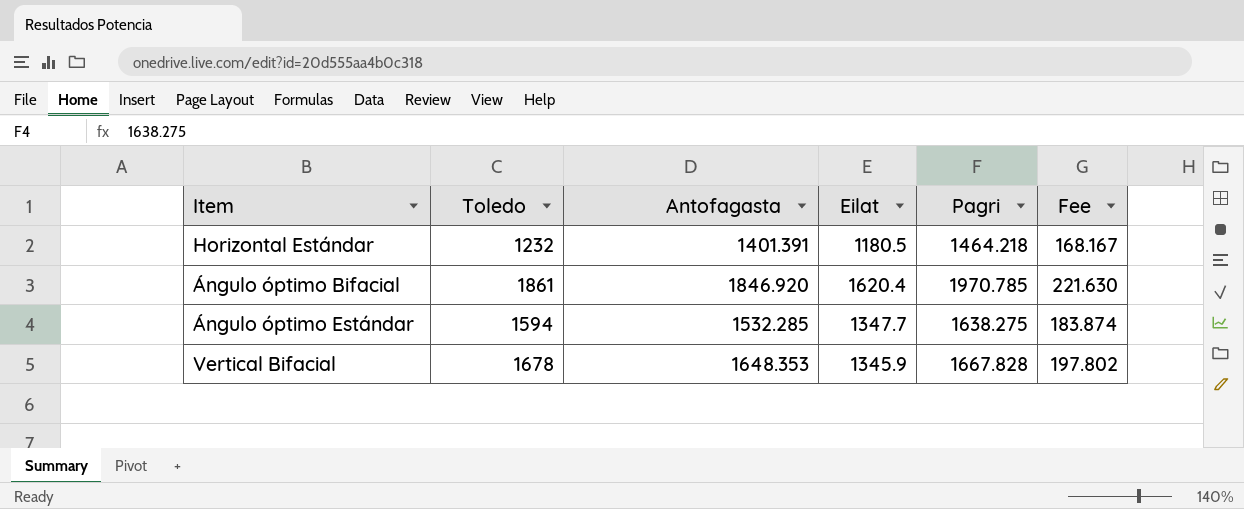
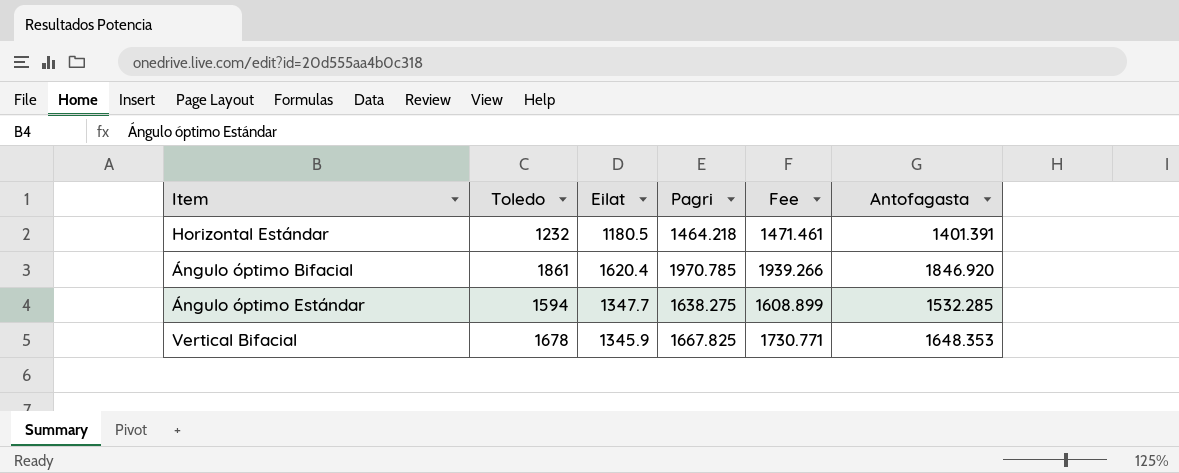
column Fee | formula: [Antofagasta] * 0.12 -> [Antofagasta] * 1.05
column Antofagasta | position: 3 -> 6
Vertical Bifacial | Pagri: 1667.828 -> 1667.825

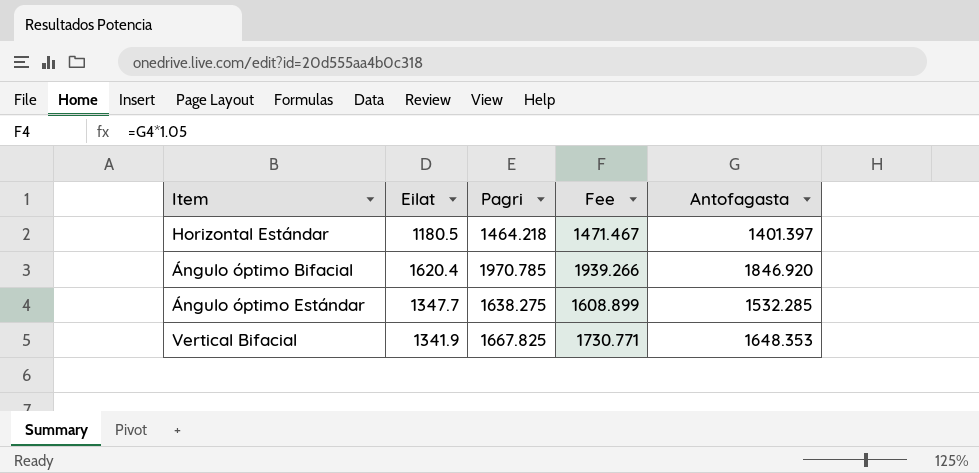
column Toledo | position: 2 -> none
Horizontal Estándar | Fee: 1471.461 -> 1471.467
Horizontal Estándar | Antofagasta: 1401.391 -> 1401.397
Vertical Bifacial | Eilat: 1345.9 -> 1341.9

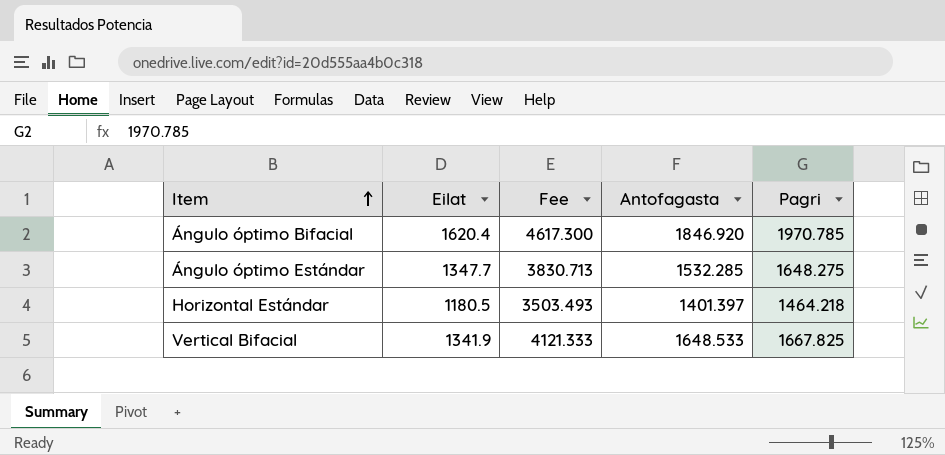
row order: none -> Item ascending
column Fee | formula: [Antofagasta] * 1.05 -> [Antofagasta] * 2.5
column Pagri | position: 3 -> 5
Ángulo óptimo Estándar | Pagri: 1638.275 -> 1648.275
Vertical Bifacial | Antofagasta: 1648.353 -> 1648.533

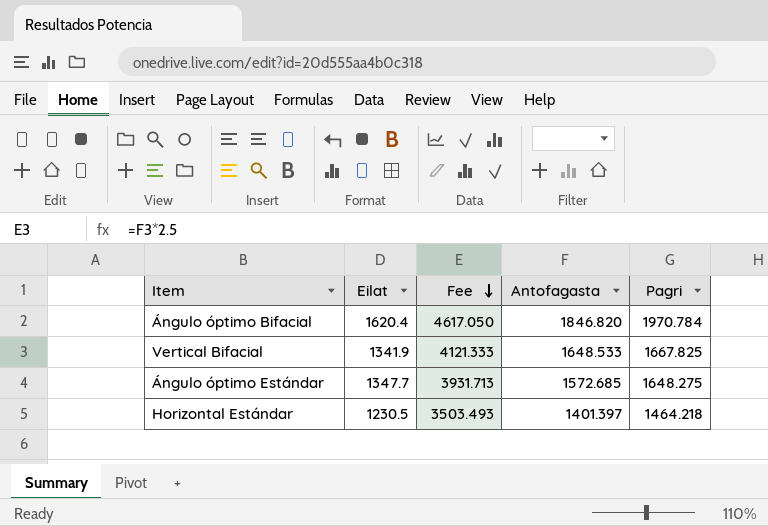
row order: Item ascending -> Fee descending
Ángulo óptimo Bifacial | Fee: 4617.300 -> 4617.050
Ángulo óptimo Bifacial | Antofagasta: 1846.920 -> 1846.820
Ángulo óptimo Bifacial | Pagri: 1970.785 -> 1970.784
Ángulo óptimo Estándar | Fee: 3830.713 -> 3931.713
Ángulo óptimo Estándar | Antofagasta: 1532.285 -> 1572.685
Horizontal Estándar | Eilat: 1180.5 -> 1230.5

